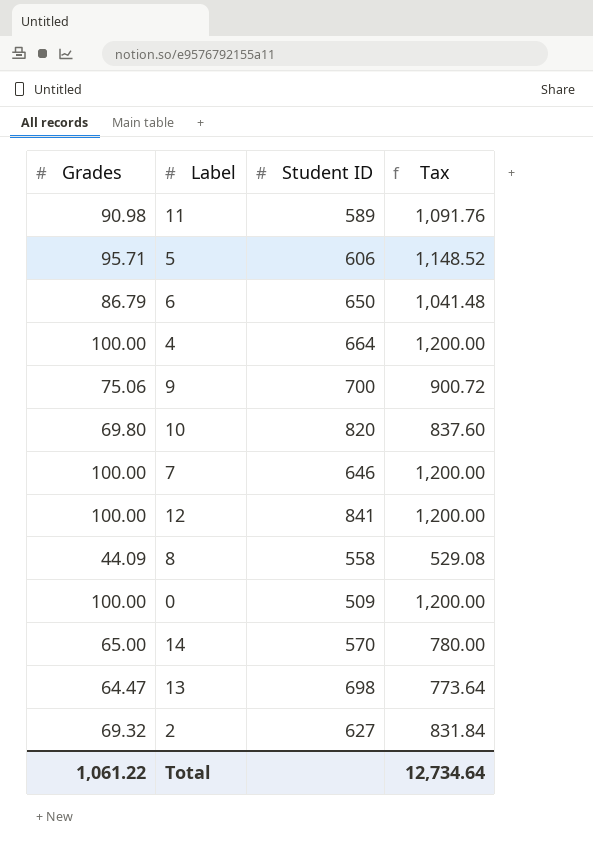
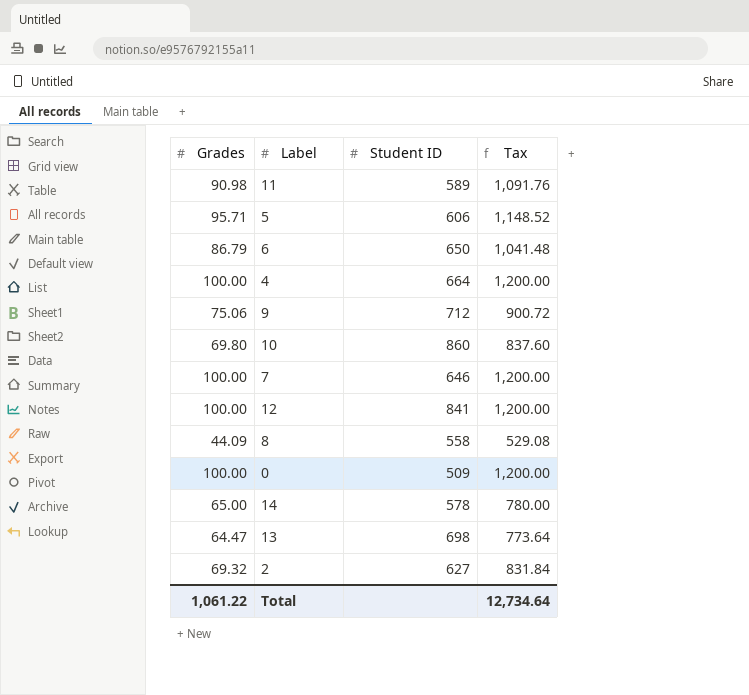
9 | Student ID: 700 -> 712
10 | Student ID: 820 -> 860
14 | Student ID: 570 -> 578

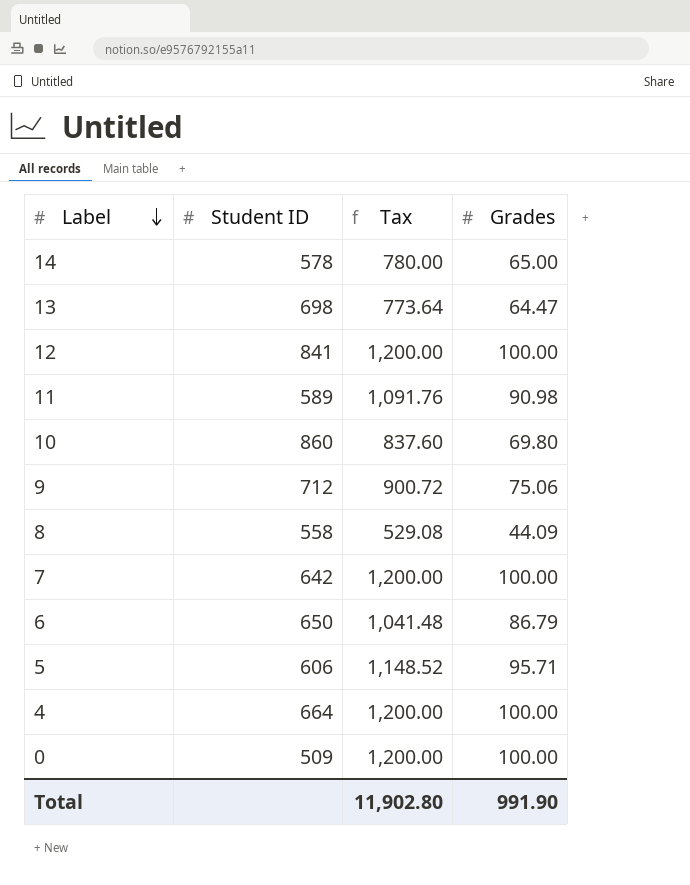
row order: none -> Label descending
column Grades | position: 1 -> 4
row 2: 69.32 | 627 | 831.84 -> none
7 | Student ID: 646 -> 642
Total | Tax: 12,734.64 -> 11,902.80
Total | Grades: 1,061.22 -> 991.90

